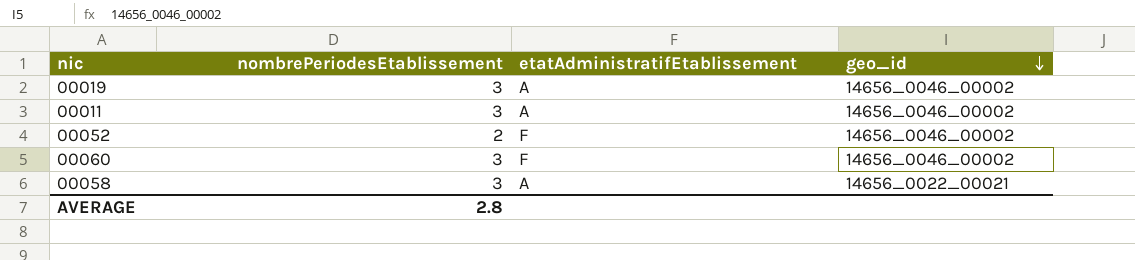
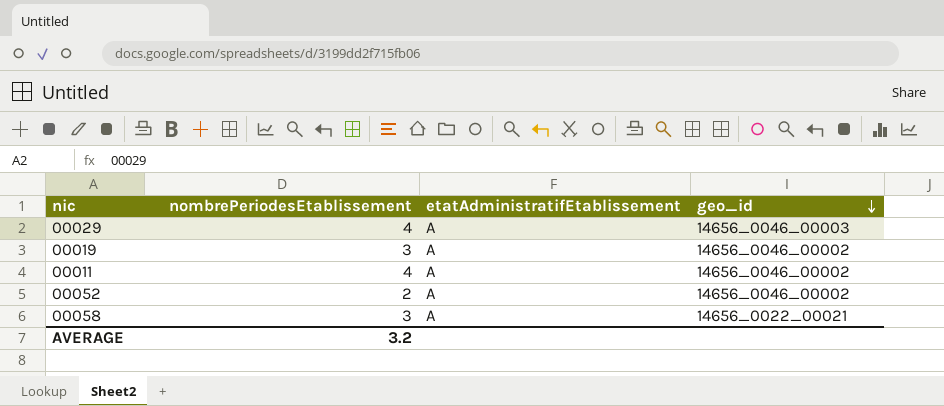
row 00060: 3 | F | 14656_0046_00002 -> none
row 00029: none -> 4 | A | 14656_0046_00003
00011 | nombrePeriodesEtablissement: 3 -> 4
00052 | etatAdministratifEtablissement: F -> A
AVERAGE | nombrePeriodesEtablissement: 2.8 -> 3.2

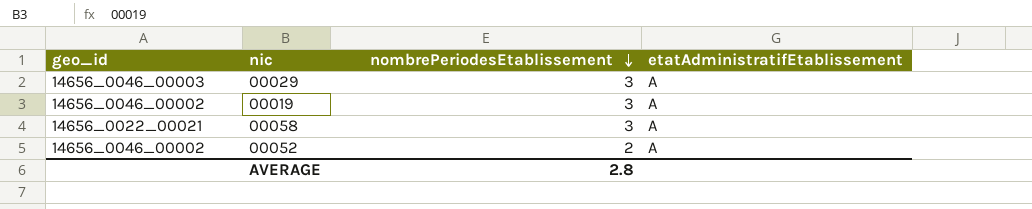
row order: geo_id descending -> nombrePeriodesEtablissement descending
column geo_id | position: 4 -> 1
row 00011: 4 | A | 14656_0046_00002 -> none
00029 | nombrePeriodesEtablissement: 4 -> 3
AVERAGE | nombrePeriodesEtablissement: 3.2 -> 2.8

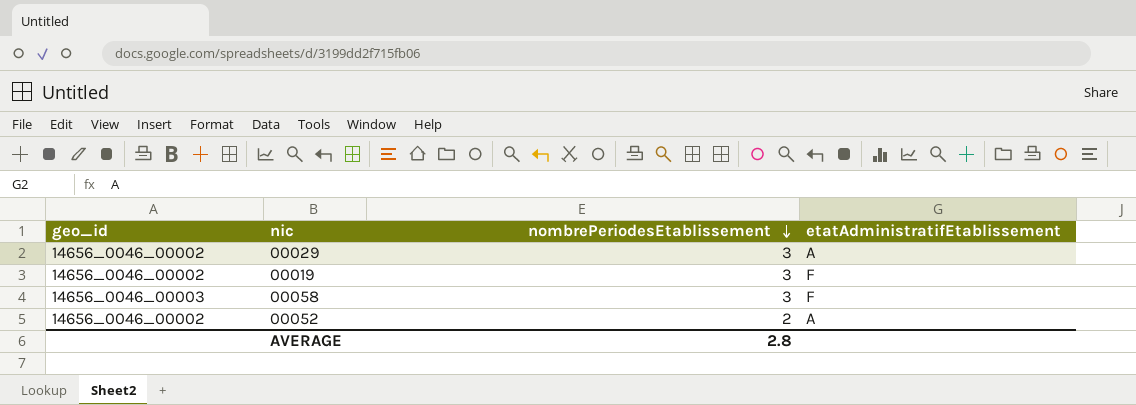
00029 | geo_id: 14656_0046_00003 -> 14656_0046_00002
00019 | etatAdministratifEtablissement: A -> F
00058 | geo_id: 14656_0022_00021 -> 14656_0046_00003
00058 | etatAdministratifEtablissement: A -> F

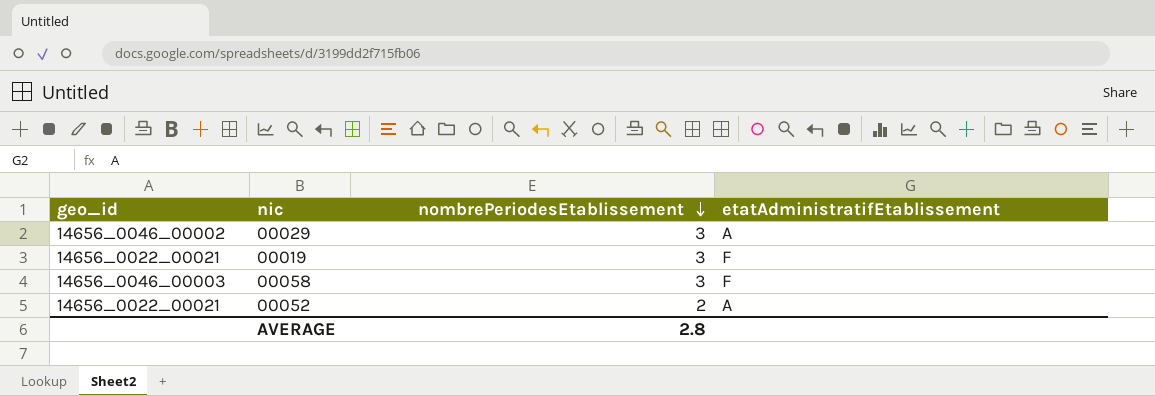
00019 | geo_id: 14656_0046_00002 -> 14656_0022_00021
00052 | geo_id: 14656_0046_00002 -> 14656_0022_00021

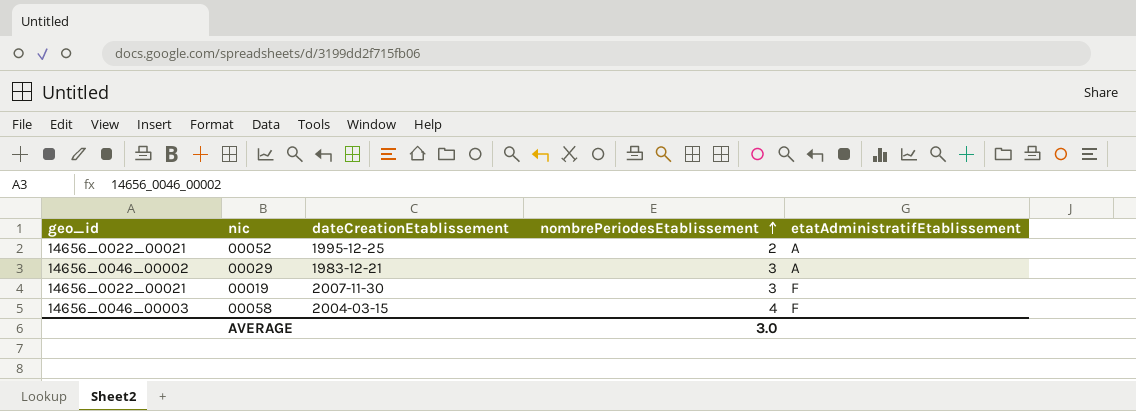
row order: nombrePeriodesEtablissement descending -> nombrePeriodesEtablissement ascending
column dateCreationEtablissement | position: none -> 3
00058 | nombrePeriodesEtablissement: 3 -> 4
AVERAGE | nombrePeriodesEtablissement: 2.8 -> 3.0

